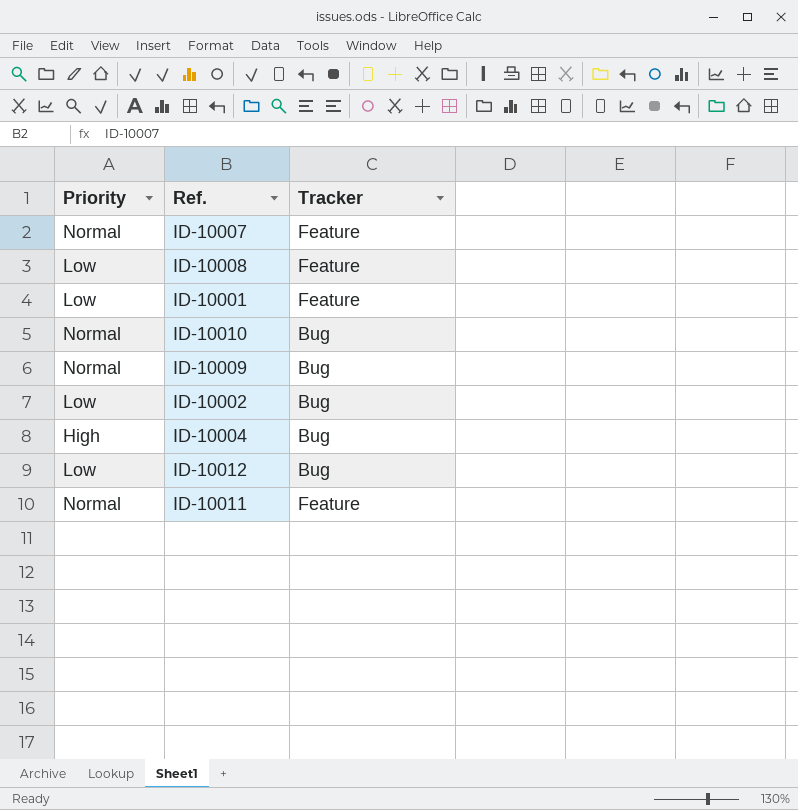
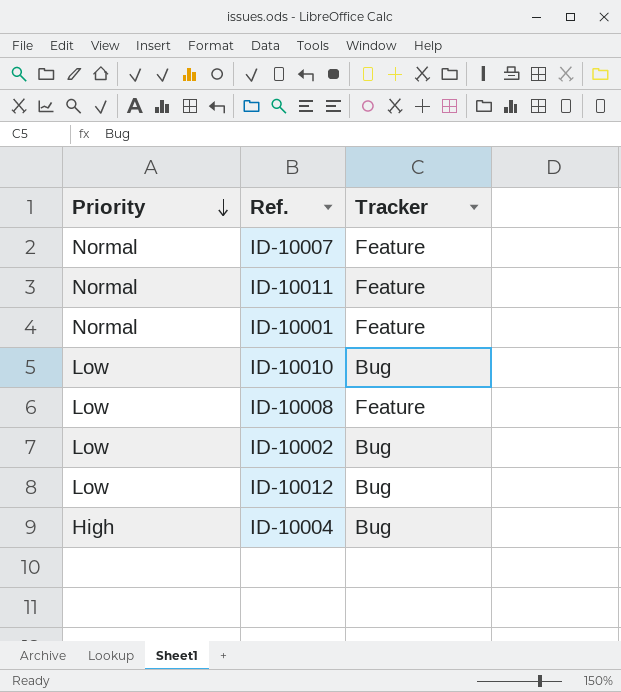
row order: none -> Priority descending
row ID-10009: Normal | Bug -> none
ID-10001 | Priority: Low -> Normal
ID-10010 | Priority: Normal -> Low

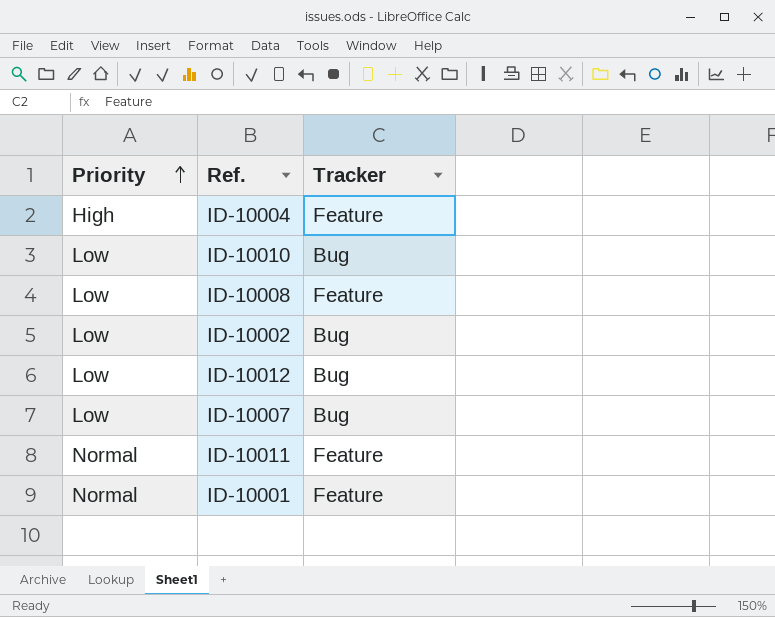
row order: Priority descending -> Priority ascending
ID-10004 | Tracker: Bug -> Feature
ID-10007 | Priority: Normal -> Low
ID-10007 | Tracker: Feature -> Bug

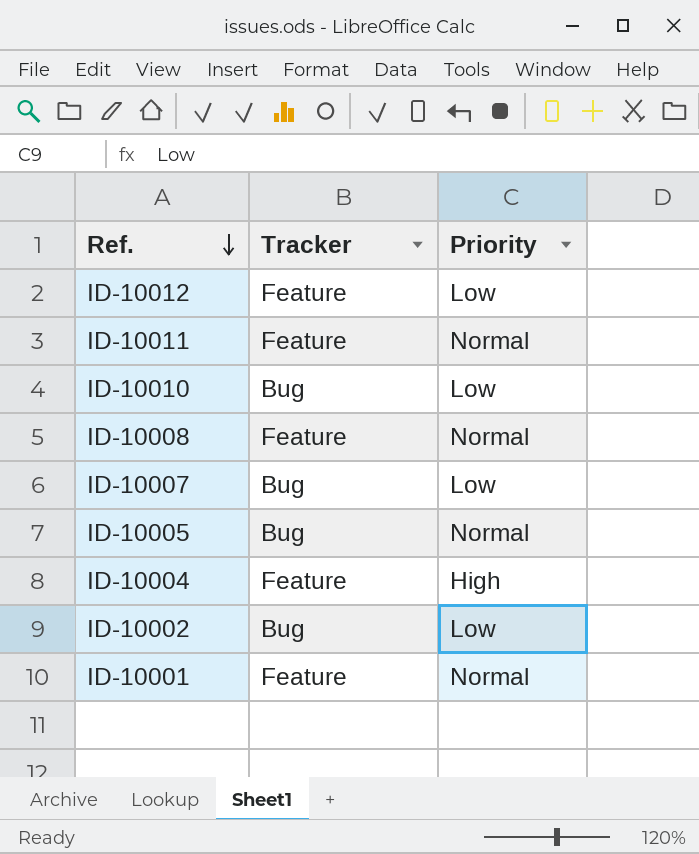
row order: Priority ascending -> Ref. descending
column Priority | position: 1 -> 3
ID-10012 | Tracker: Bug -> Feature
ID-10008 | Priority: Low -> Normal
row ID-10005: none -> Bug | Normal

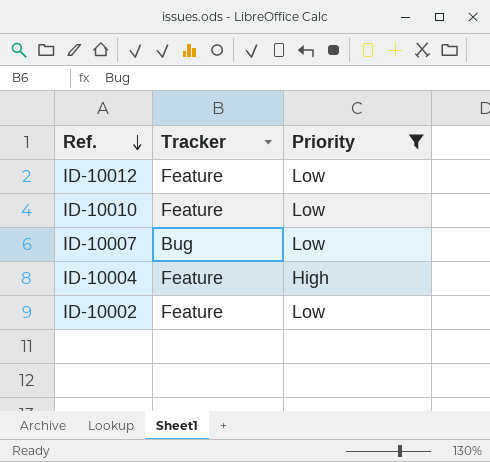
filter: none -> Priority != Normal
ID-10010 | Tracker: Bug -> Feature
ID-10002 | Tracker: Bug -> Feature

